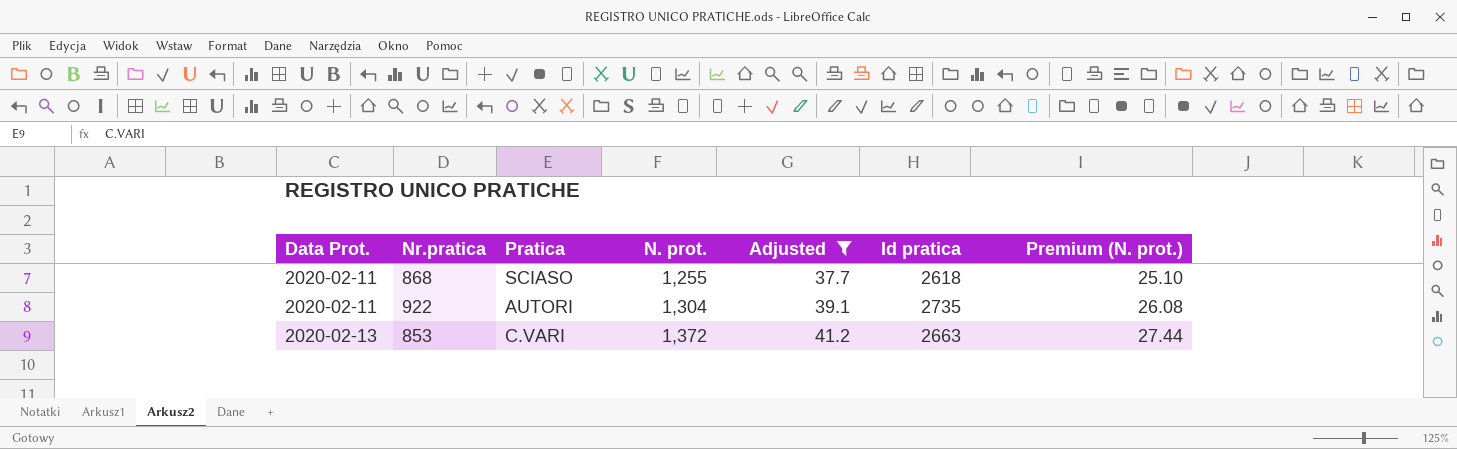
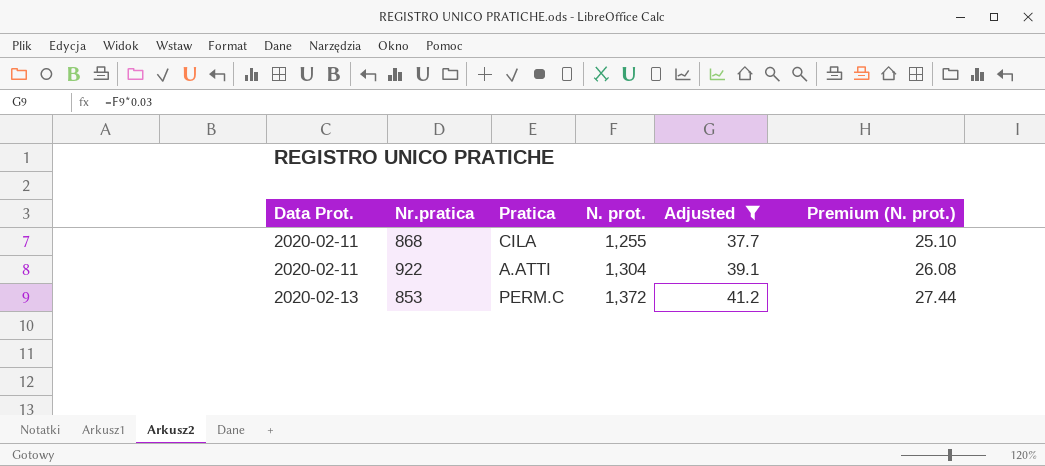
column Id pratica | position: 6 -> none
868 | Pratica: SCIASO -> CILA
922 | Pratica: AUTORI -> A.ATTI
853 | Pratica: C.VARI -> PERM.C

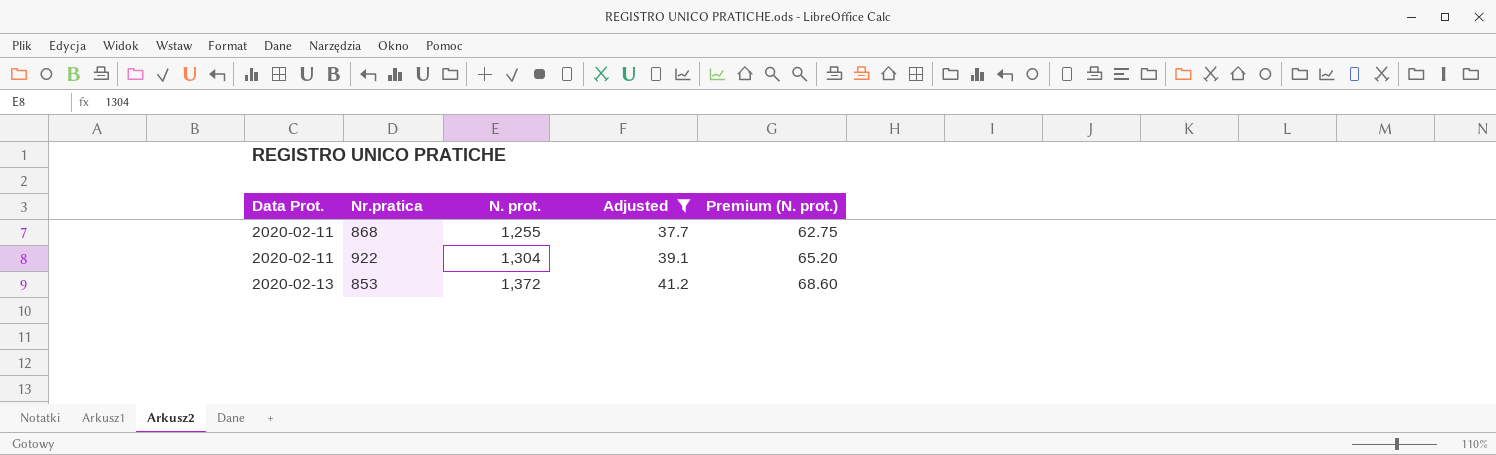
column Pratica | position: 3 -> none
column Premium (N. prot.) | formula: [N. prot.] * 0.02 -> [N. prot.] * 0.05

